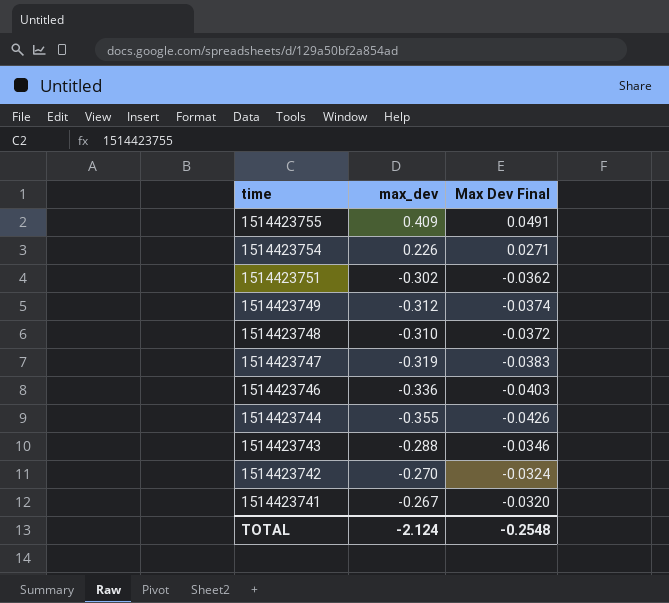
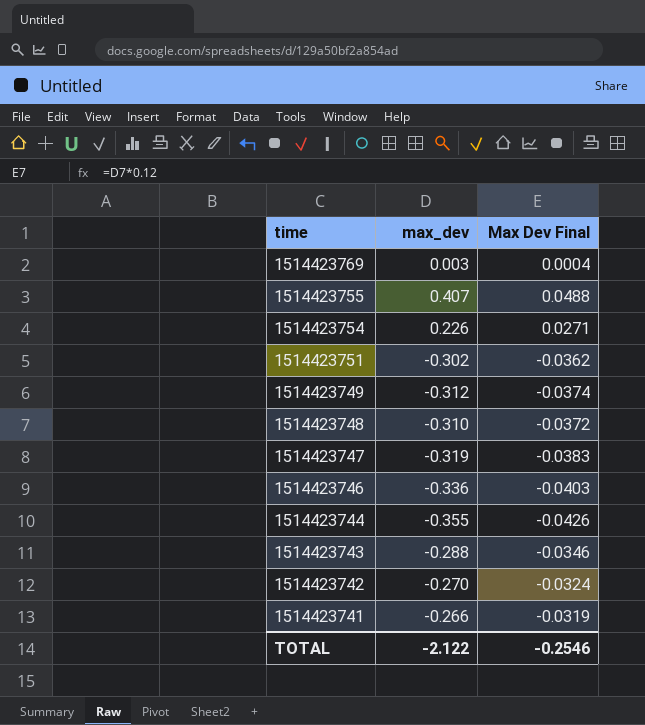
row 1514423769: none -> 0.003 | 0.0004
1514423755 | max_dev: 0.409 -> 0.407
1514423755 | Max Dev Final: 0.0491 -> 0.0488
1514423741 | max_dev: -0.267 -> -0.266
1514423741 | Max Dev Final: -0.0320 -> -0.0319
TOTAL | max_dev: -2.124 -> -2.122
TOTAL | Max Dev Final: -0.2548 -> -0.2546

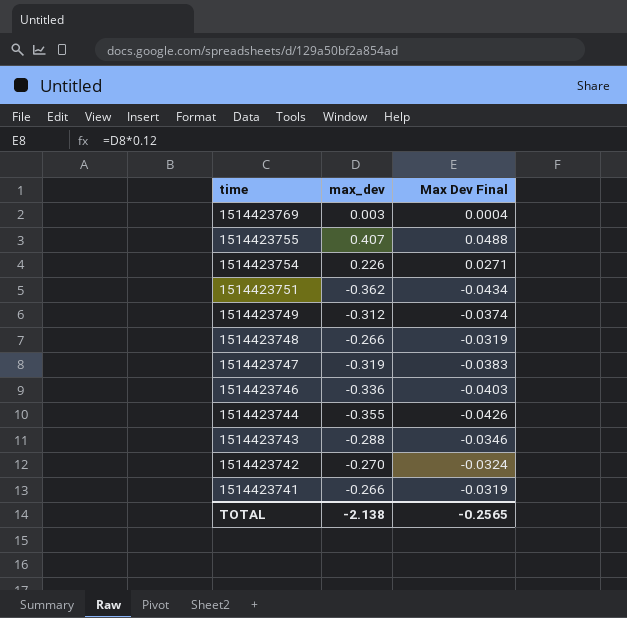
1514423751 | max_dev: -0.302 -> -0.362
1514423751 | Max Dev Final: -0.0362 -> -0.0434
1514423748 | max_dev: -0.310 -> -0.266
1514423748 | Max Dev Final: -0.0372 -> -0.0319
TOTAL | max_dev: -2.122 -> -2.138
TOTAL | Max Dev Final: -0.2546 -> -0.2565

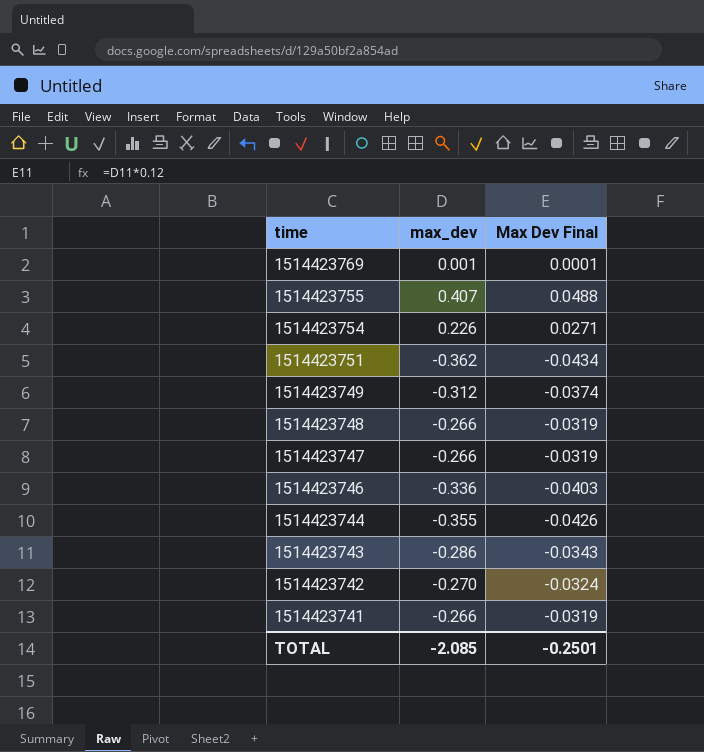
1514423769 | max_dev: 0.003 -> 0.001
1514423769 | Max Dev Final: 0.0004 -> 0.0001
1514423747 | max_dev: -0.319 -> -0.266
1514423747 | Max Dev Final: -0.0383 -> -0.0319
1514423743 | max_dev: -0.288 -> -0.286
1514423743 | Max Dev Final: -0.0346 -> -0.0343
TOTAL | max_dev: -2.138 -> -2.085
TOTAL | Max Dev Final: -0.2565 -> -0.2501

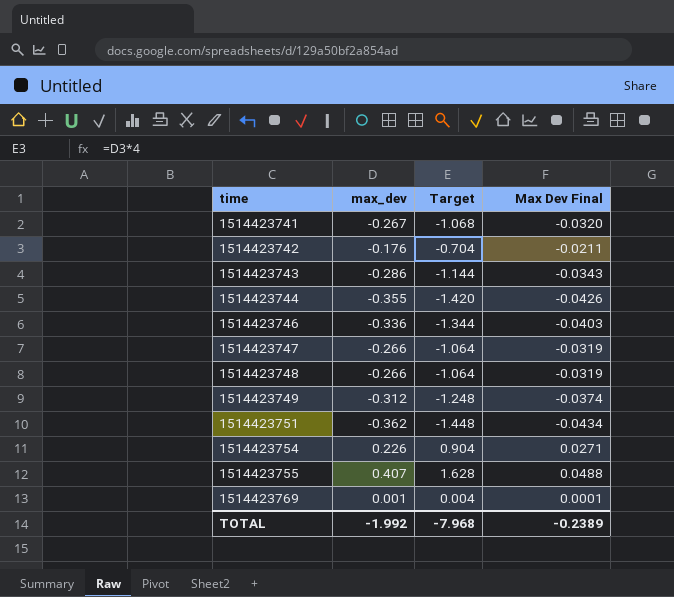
row order: time descending -> time ascending
column Target | formula: none -> [max_dev] * 4
1514423741 | max_dev: -0.266 -> -0.267
1514423741 | Max Dev Final: -0.0319 -> -0.0320
1514423742 | max_dev: -0.270 -> -0.176
1514423742 | Max Dev Final: -0.0324 -> -0.0211
TOTAL | max_dev: -2.085 -> -1.992
TOTAL | Max Dev Final: -0.2501 -> -0.2389

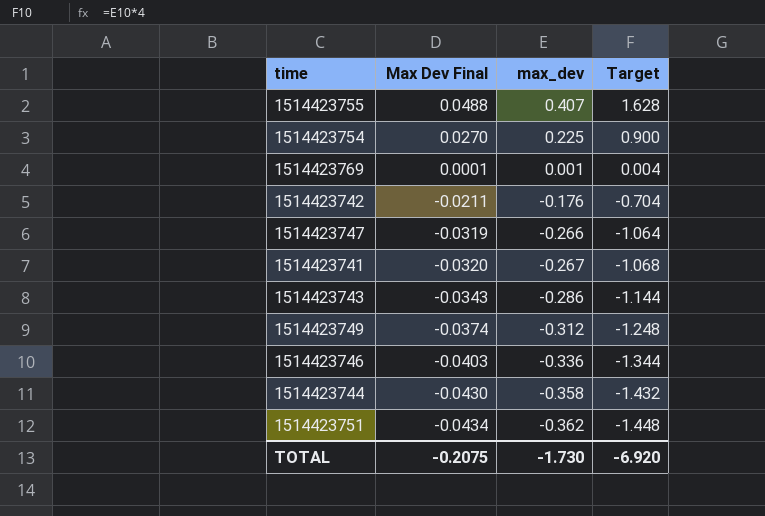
row order: time ascending -> Max Dev Final descending
column Max Dev Final | position: 4 -> 2
row 1514423748: -0.266 | -1.064 | -0.0319 -> none
1514423754 | Max Dev Final: 0.0271 -> 0.0270
1514423754 | max_dev: 0.226 -> 0.225
1514423754 | Target: 0.904 -> 0.900
1514423744 | Max Dev Final: -0.0426 -> -0.0430
1514423744 | max_dev: -0.355 -> -0.358
1514423744 | Target: -1.420 -> -1.432
TOTAL | Max Dev Final: -0.2389 -> -0.2075
TOTAL | max_dev: -1.992 -> -1.730
TOTAL | Target: -7.968 -> -6.920

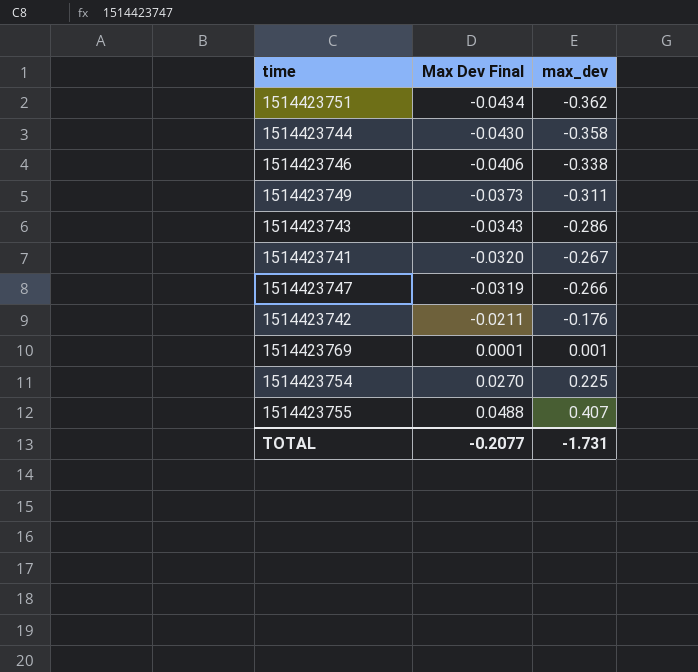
row order: Max Dev Final descending -> Max Dev Final ascending
column Target | formula: [max_dev] * 4 -> none
1514423746 | Max Dev Final: -0.0403 -> -0.0406
1514423746 | max_dev: -0.336 -> -0.338
1514423749 | Max Dev Final: -0.0374 -> -0.0373
1514423749 | max_dev: -0.312 -> -0.311
TOTAL | Max Dev Final: -0.2075 -> -0.2077
TOTAL | max_dev: -1.730 -> -1.731

